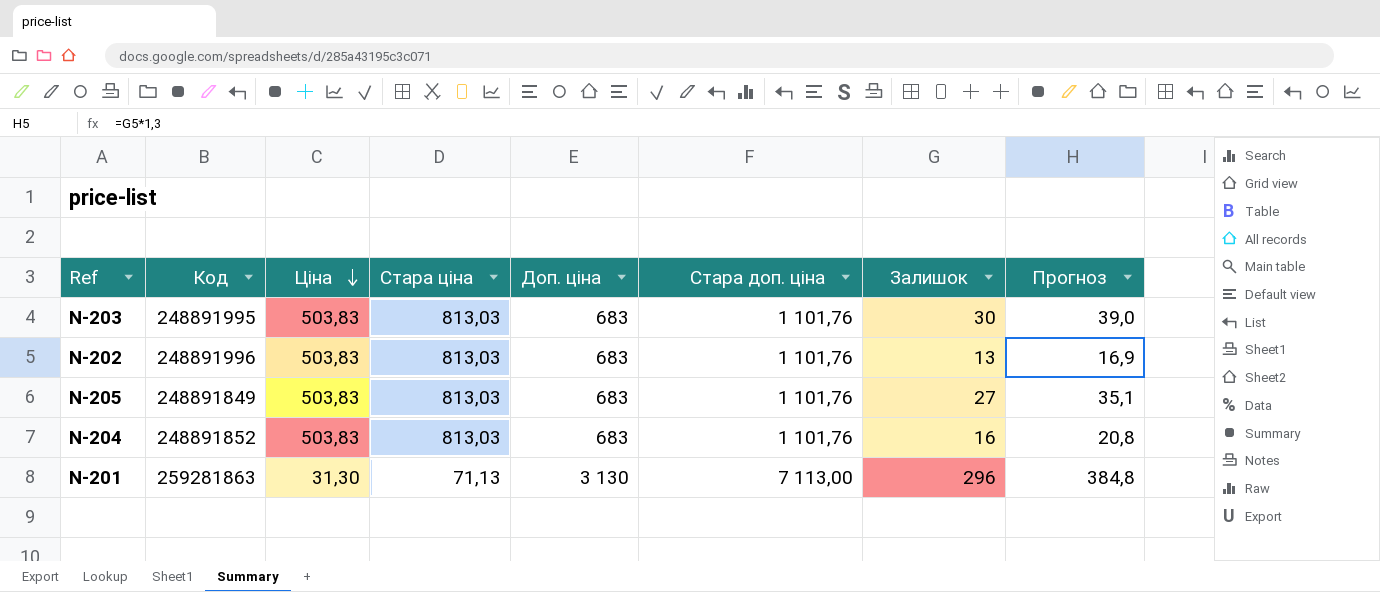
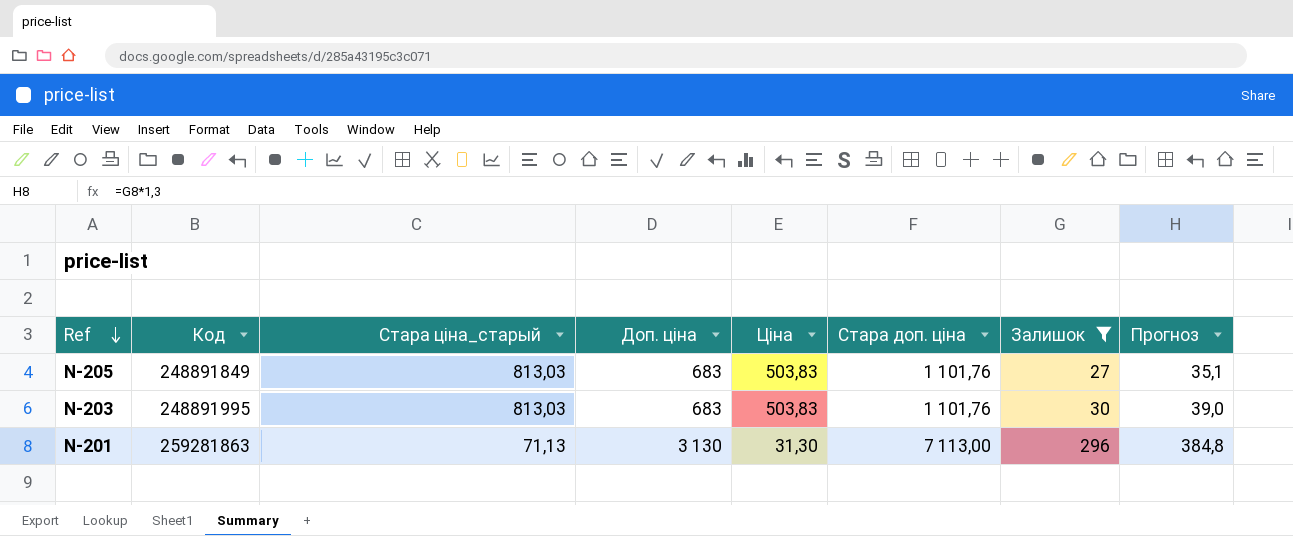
filter: none -> Залишок >= 27
row order: Ціна descending -> Ref descending
column name: Стара ціна -> Стара ціна_старый
column Ціна | position: 3 -> 5

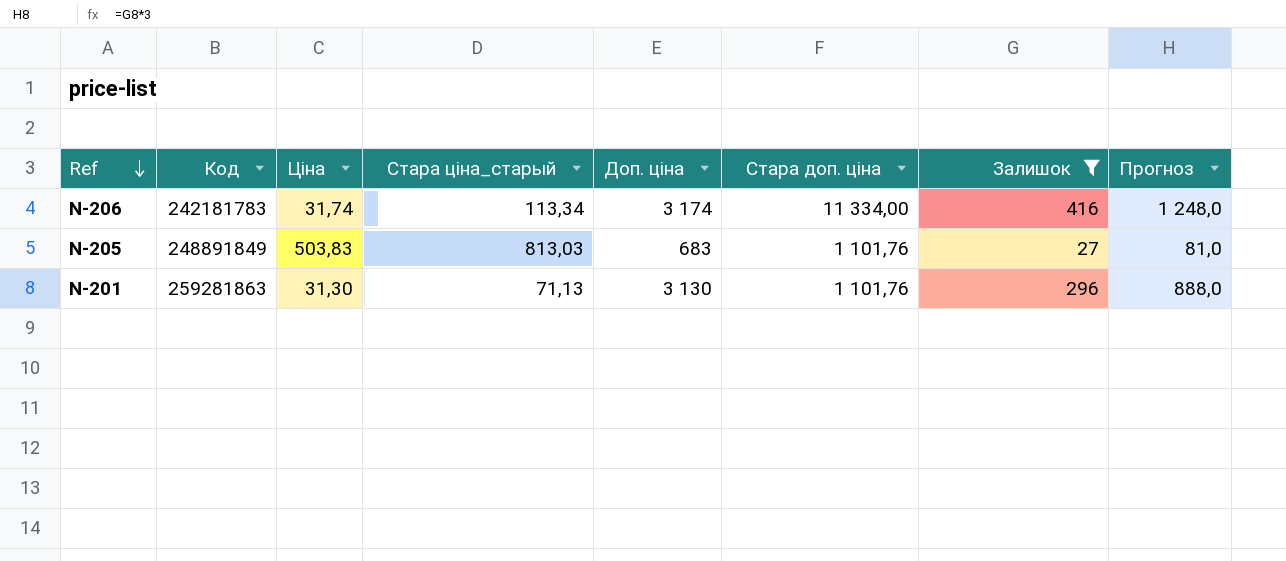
column Ціна | position: 5 -> 3
column Прогноз | formula: [Залишок] * 1,3 -> [Залишок] * 3
row N-203: 248891995 | 813,03 | 683 | 503,83 | 1 101,76 | 30 | 39,0 -> none
row N-206: none -> 242181783 | 31,74 | 113,34 | 3 174 | 11 334,00 | 416 | 1 248,0
N-201 | Стара доп. ціна: 7 113,00 -> 1 101,76

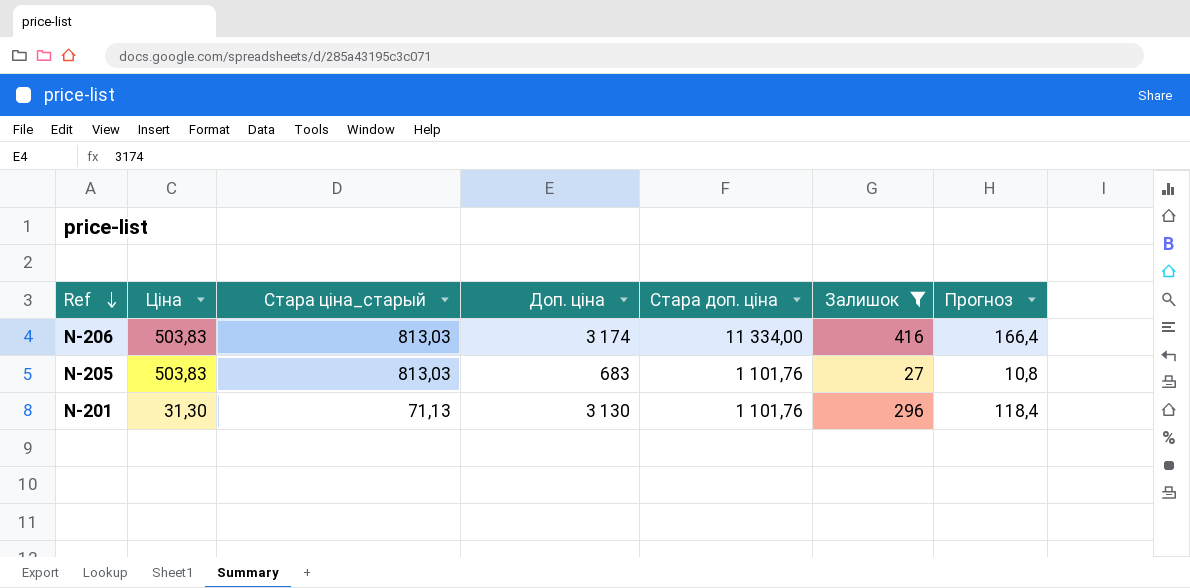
column Код | position: 2 -> none
column Прогноз | formula: [Залишок] * 3 -> [Залишок] * 0,4
N-206 | Ціна: 31,74 -> 503,83
N-206 | Стара ціна_старый: 113,34 -> 813,03

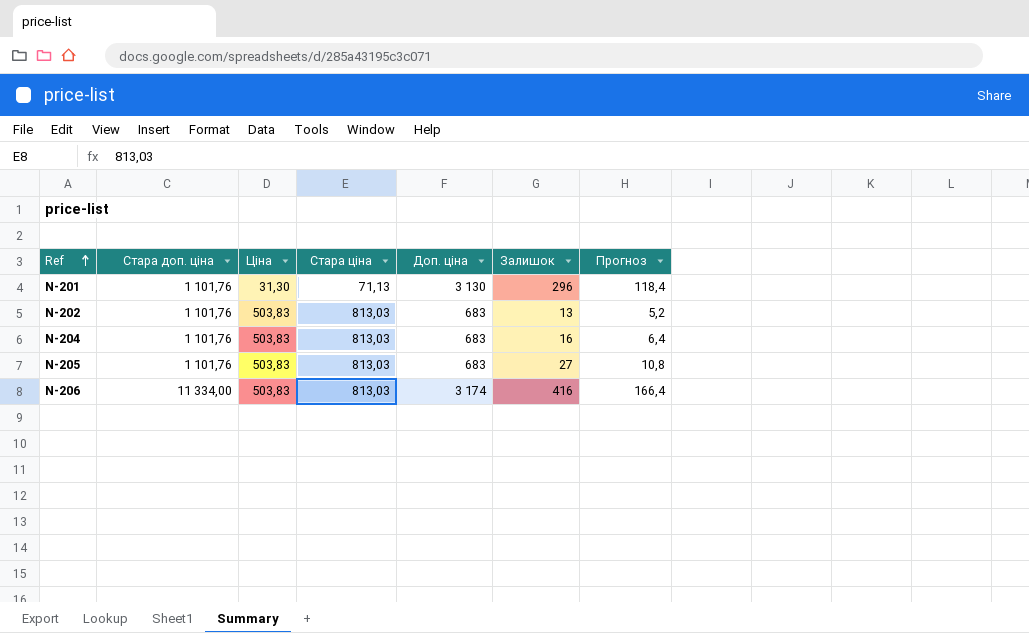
filter: Залишок >= 27 -> none
row order: Ref descending -> Ref ascending
column Стара доп. ціна | position: 5 -> 2
column name: Стара ціна_старый -> Стара ціна

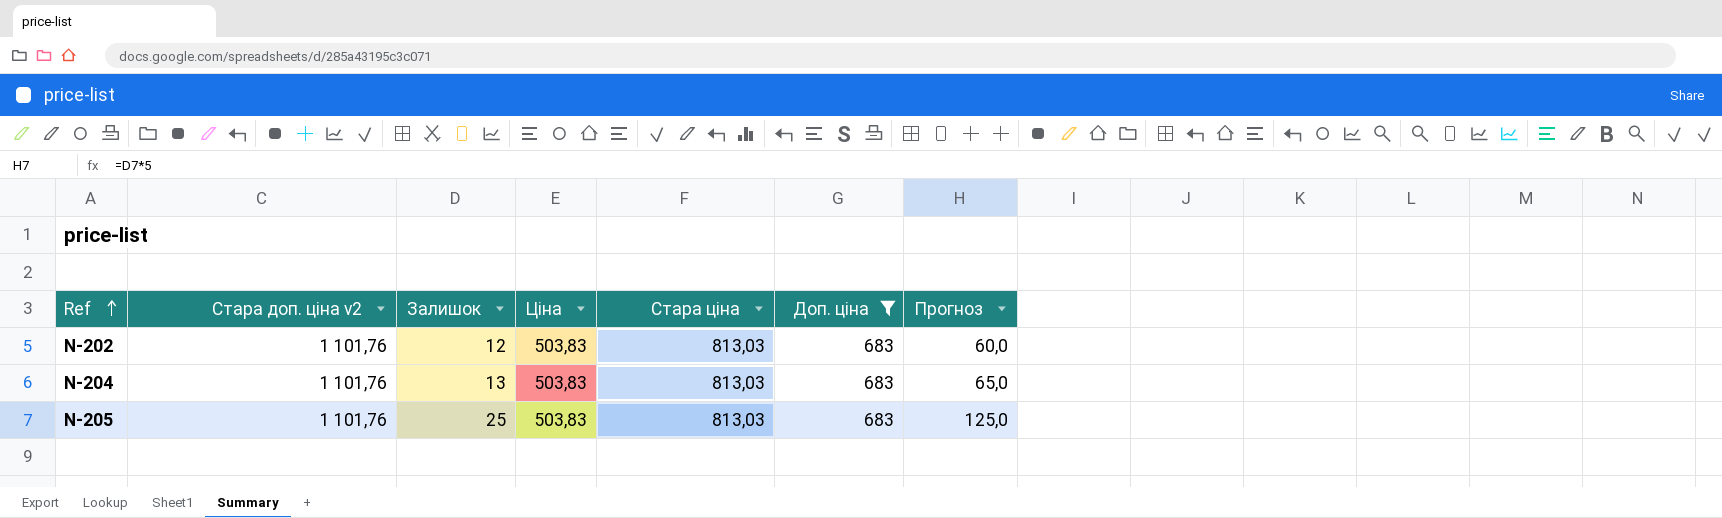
filter: none -> Доп. ціна = 683
column name: Стара доп. ціна -> Стара доп. ціна v2
column Залишок | position: 6 -> 3
column Прогноз | formula: [Залишок] * 0,4 -> [Залишок] * 5
N-202 | Залишок: 13 -> 12
N-204 | Залишок: 16 -> 13
N-205 | Залишок: 27 -> 25

